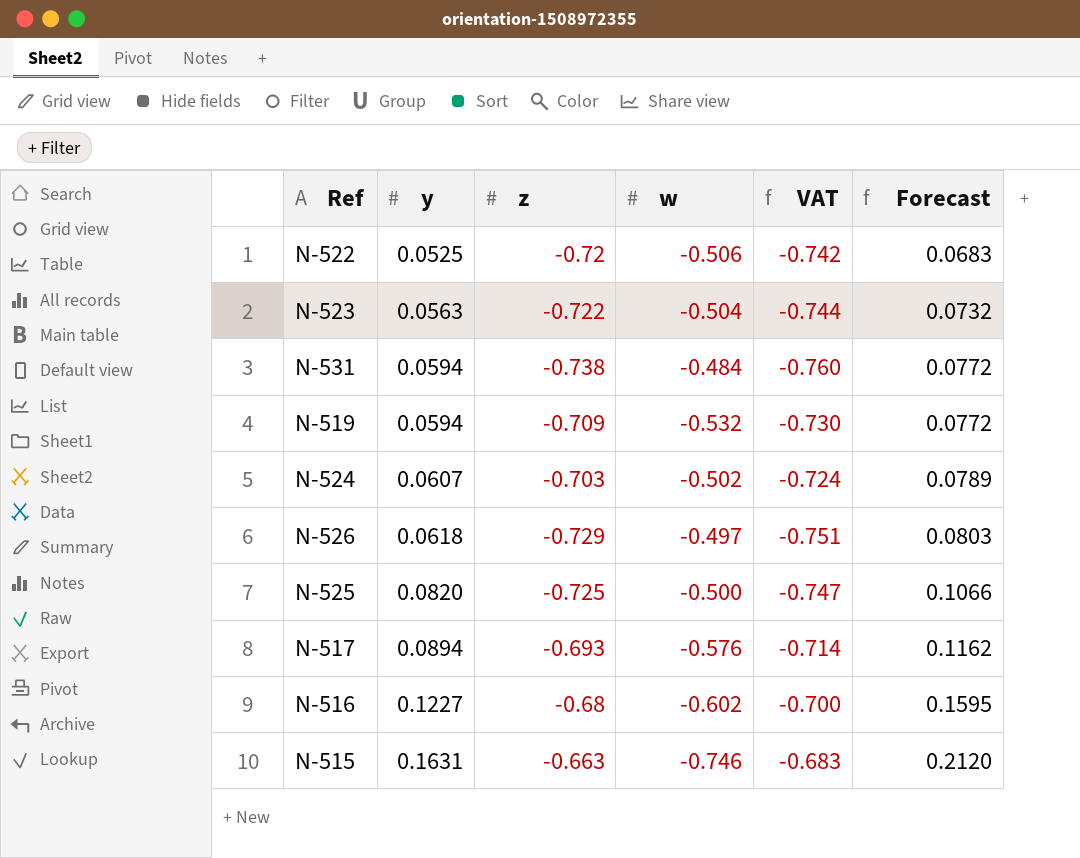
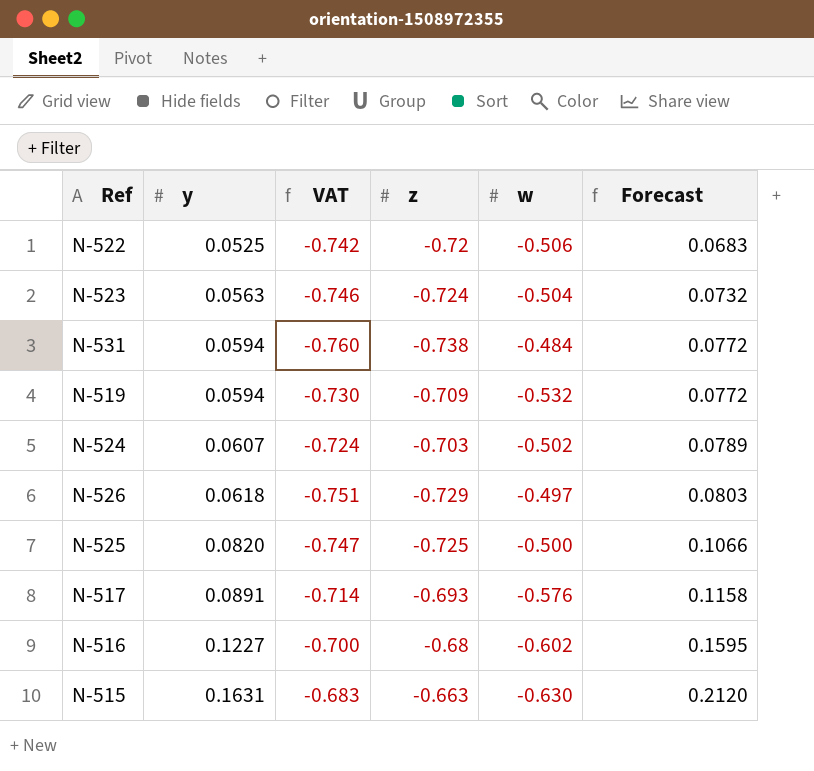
column VAT | position: 5 -> 3
N-523 | VAT: -0.744 -> -0.746
N-523 | z: -0.722 -> -0.724
N-517 | y: 0.0894 -> 0.0891
N-517 | Forecast: 0.1162 -> 0.1158
N-515 | w: -0.746 -> -0.630

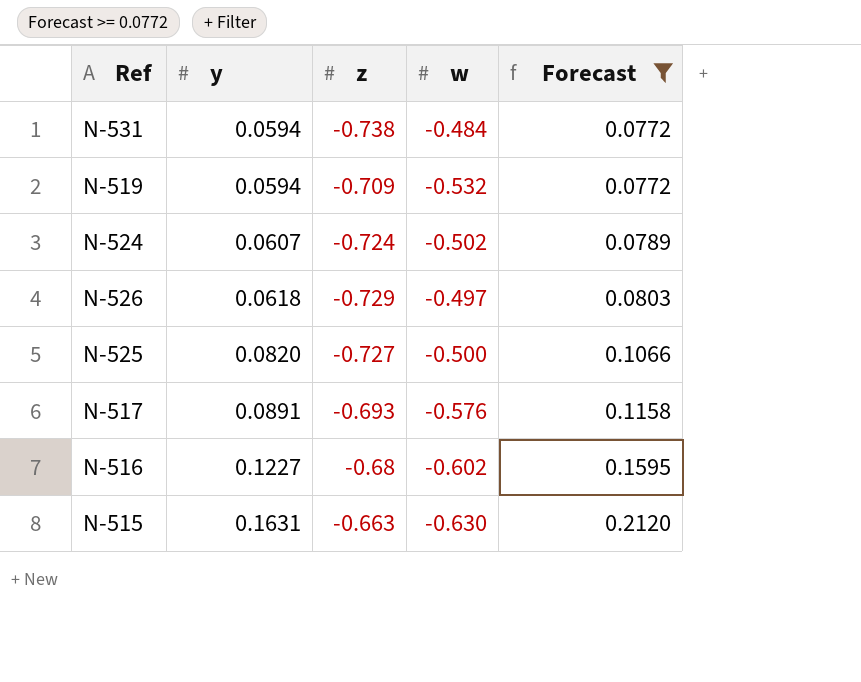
filter: none -> Forecast >= 0.0772
column VAT | formula: [z] * 1.03 -> none
N-524 | z: -0.703 -> -0.724
N-525 | z: -0.725 -> -0.727

